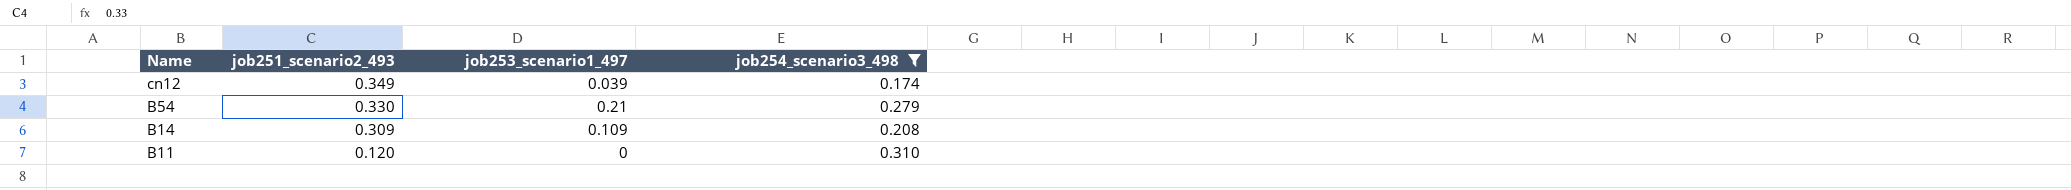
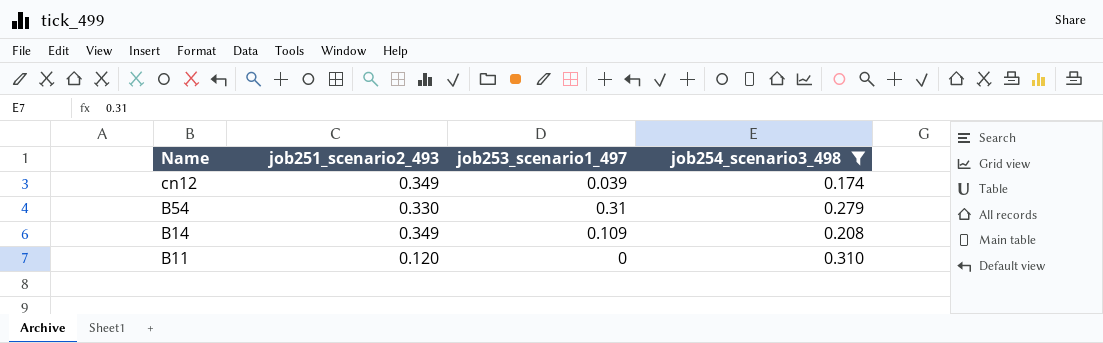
B54 | job253_scenario1_497: 0.21 -> 0.31
B14 | job251_scenario2_493: 0.309 -> 0.349

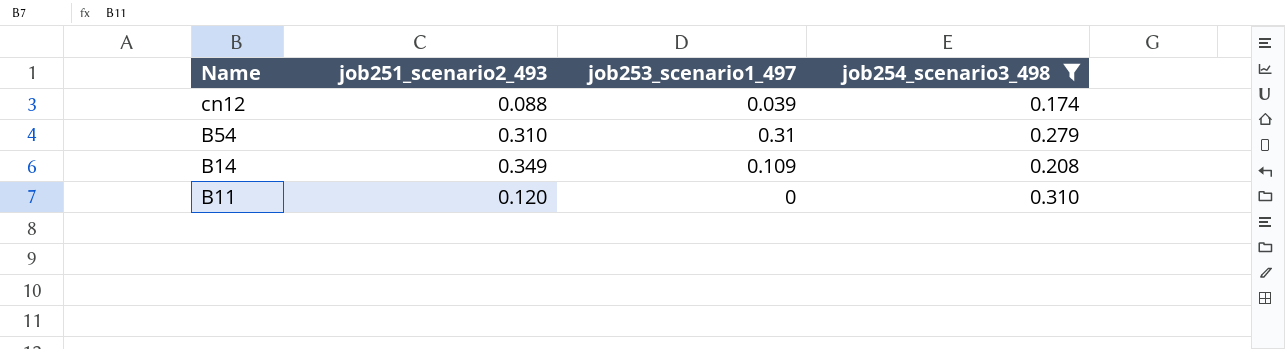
cn12 | job251_scenario2_493: 0.349 -> 0.088
B54 | job251_scenario2_493: 0.330 -> 0.310

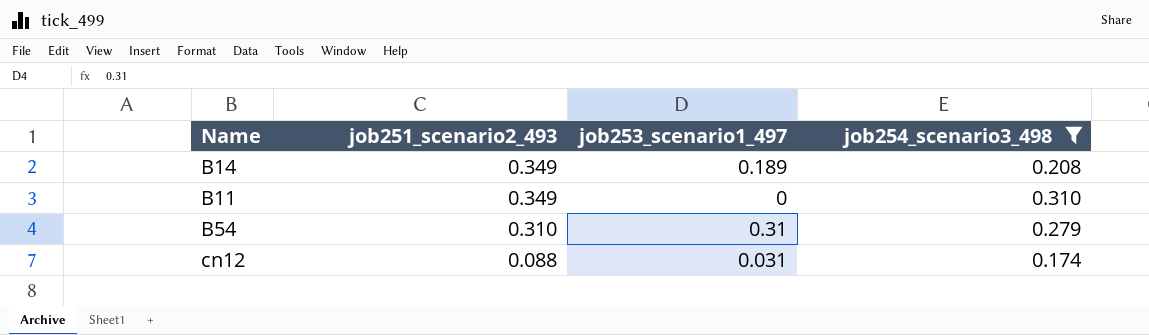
row order: Name descending -> job251_scenario2_493 descending
B14 | job253_scenario1_497: 0.109 -> 0.189
B11 | job251_scenario2_493: 0.120 -> 0.349
cn12 | job253_scenario1_497: 0.039 -> 0.031

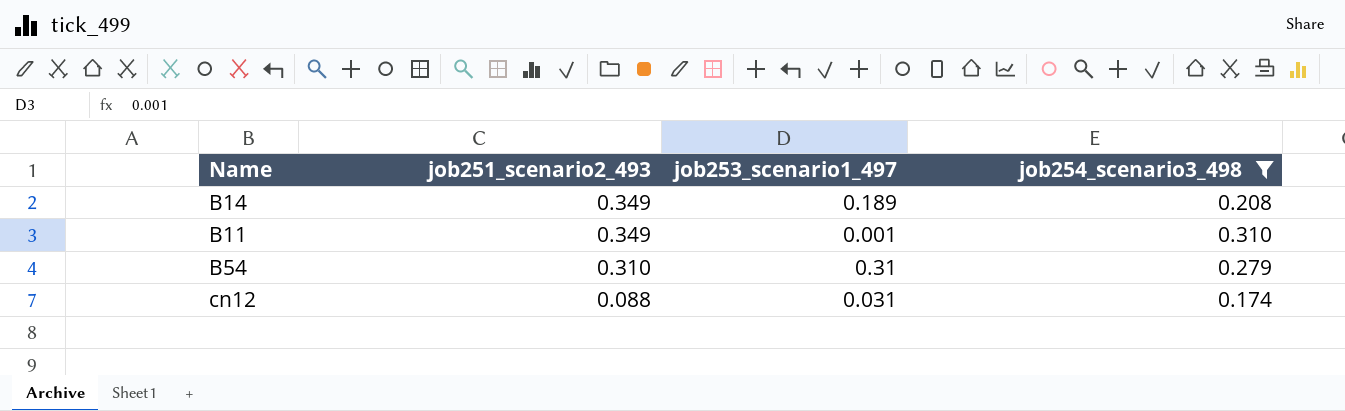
B11 | job253_scenario1_497: 0 -> 0.001

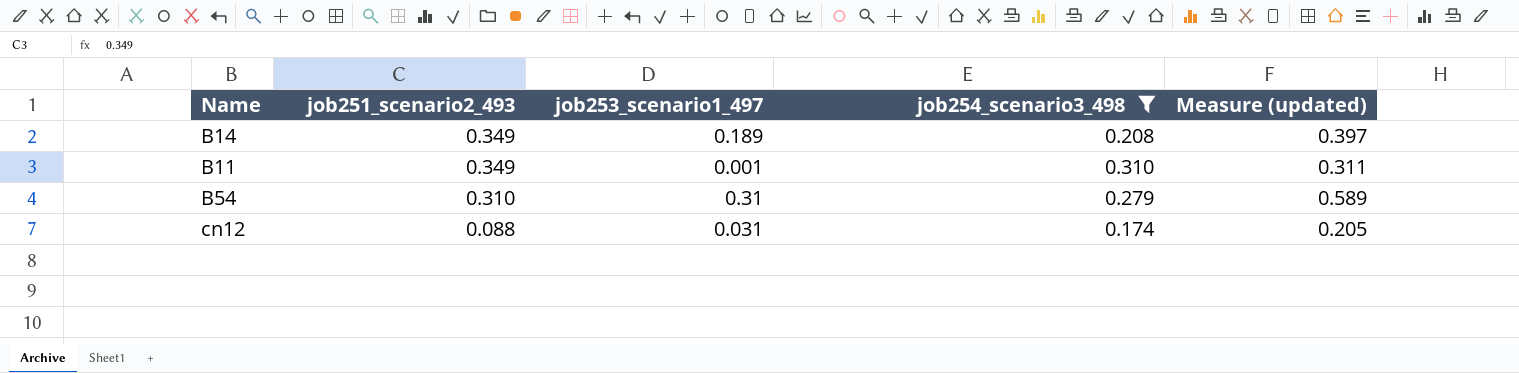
column Measure (updated) | formula: none -> [job253_scenario1_497] + [job254_scenario3_498]

